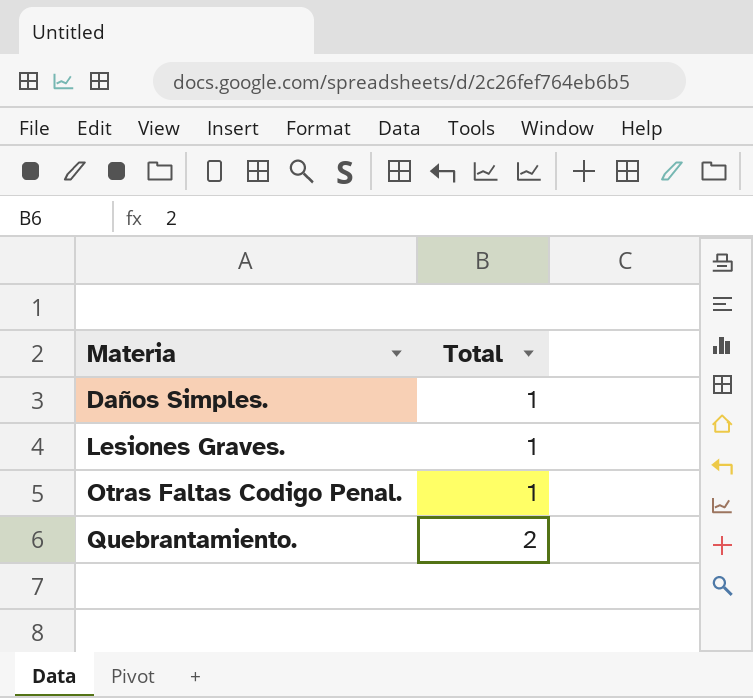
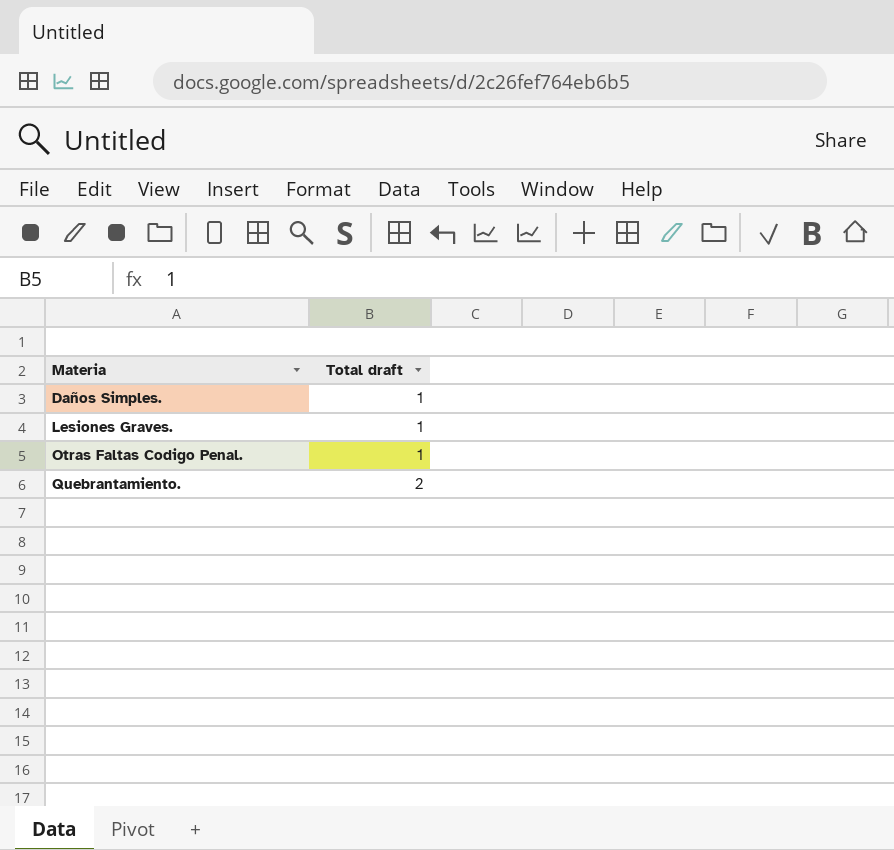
column name: Total -> Total draft

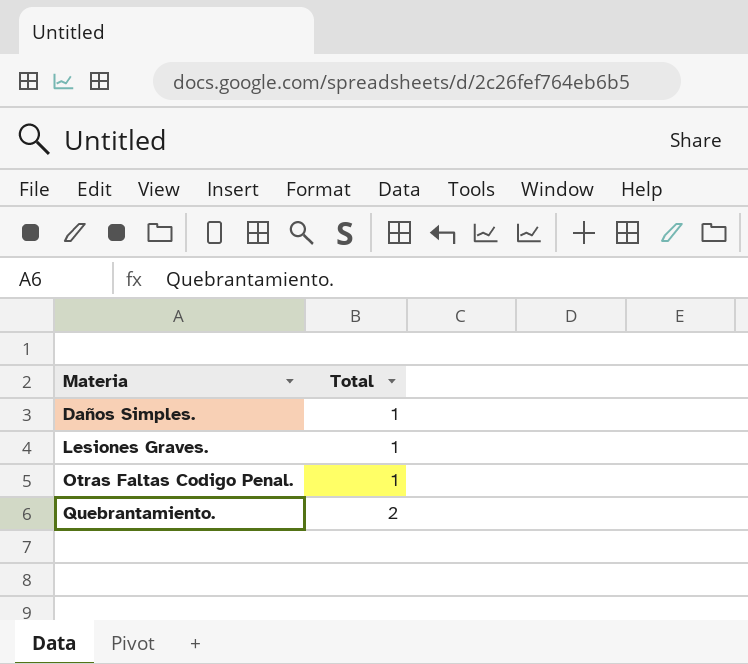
column name: Total draft -> Total

